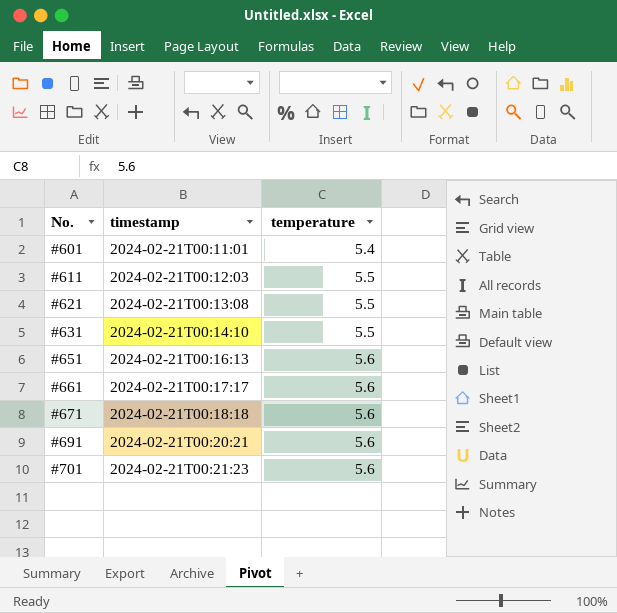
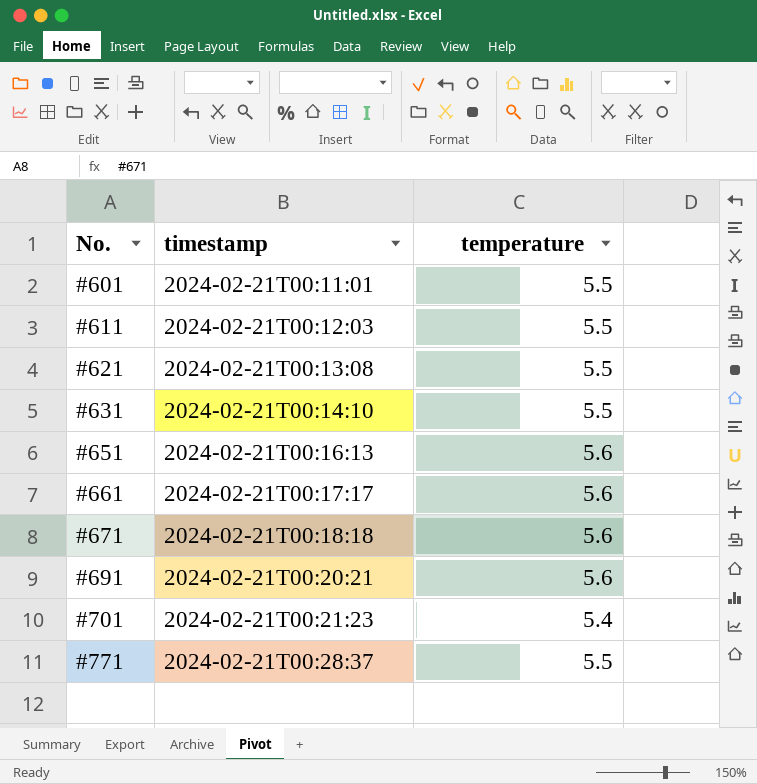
#601 | temperature: 5.4 -> 5.5
#701 | temperature: 5.6 -> 5.4
row #771: none -> 2024-02-21T00:28:37 | 5.5

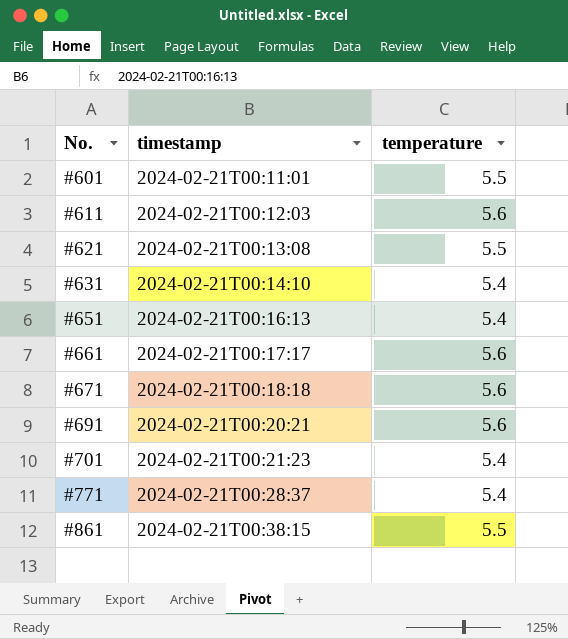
#611 | temperature: 5.5 -> 5.6
#631 | temperature: 5.5 -> 5.4
#651 | temperature: 5.6 -> 5.4
#771 | temperature: 5.5 -> 5.4
row #861: none -> 2024-02-21T00:38:15 | 5.5

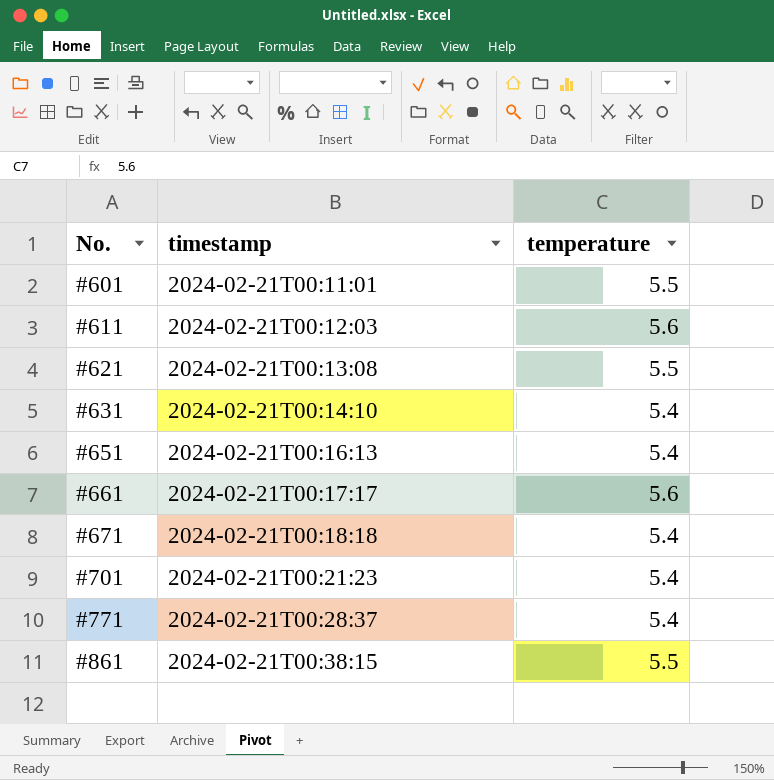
row #691: 2024-02-21T00:20:21 | 5.6 -> none
#671 | temperature: 5.6 -> 5.4

